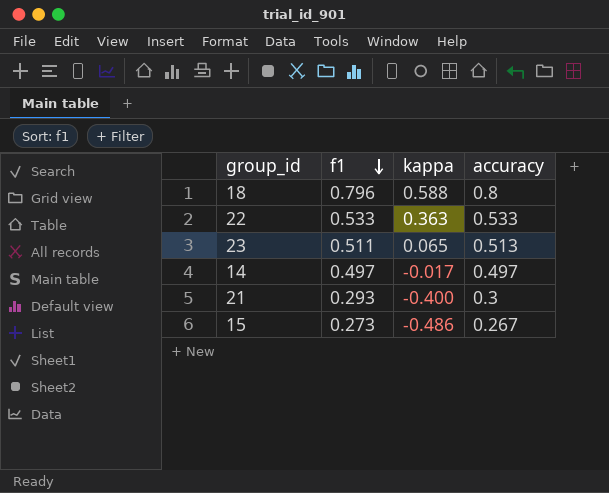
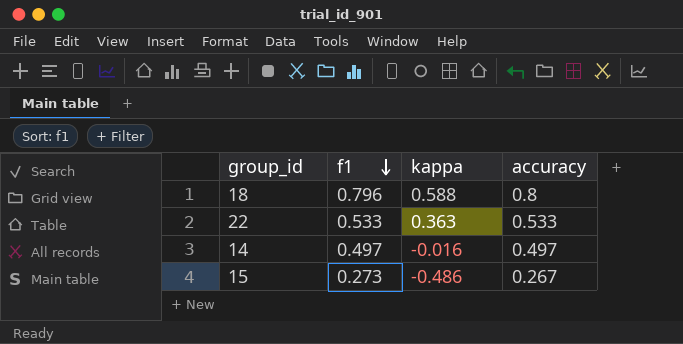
row 23: 0.511 | 0.065 | 0.513 -> none
row 21: 0.293 | -0.400 | 0.3 -> none
14 | kappa: -0.017 -> -0.016

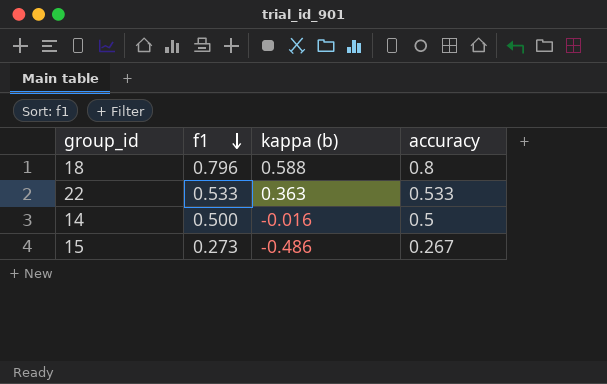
column name: kappa -> kappa (b)
14 | f1: 0.497 -> 0.500
14 | accuracy: 0.497 -> 0.5

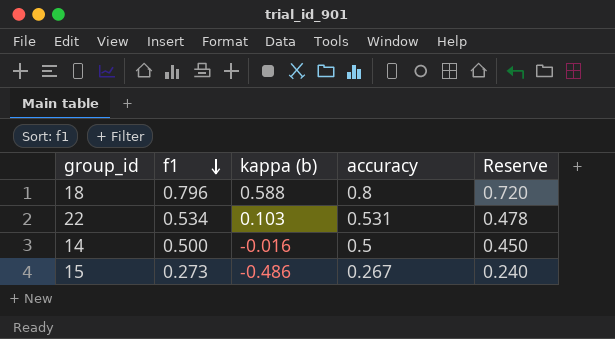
column Reserve | formula: none -> [accuracy] * 0.9
22 | f1: 0.533 -> 0.534
22 | kappa (b): 0.363 -> 0.103
22 | accuracy: 0.533 -> 0.531

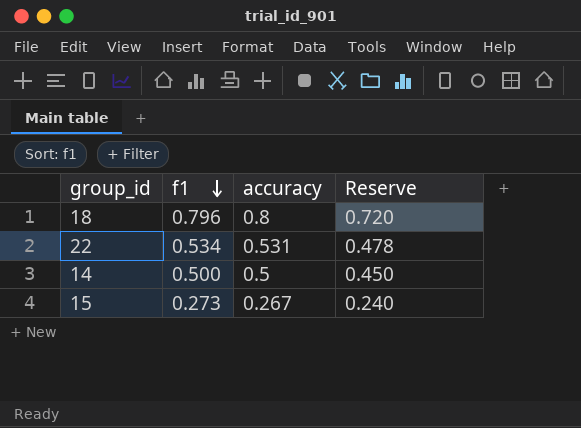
column kappa (b) | position: 3 -> none

